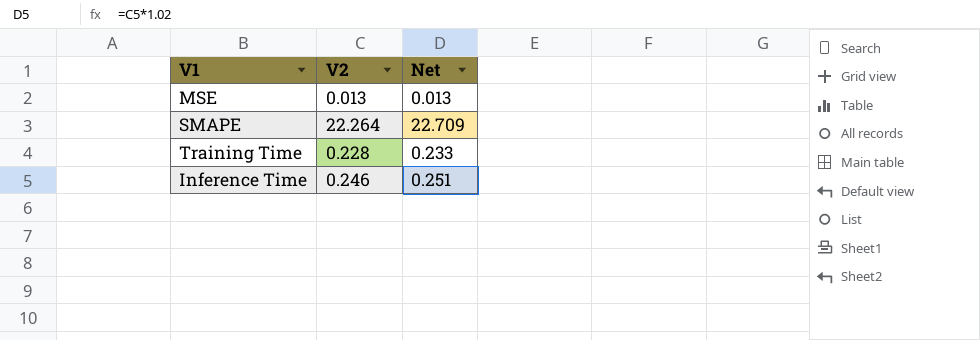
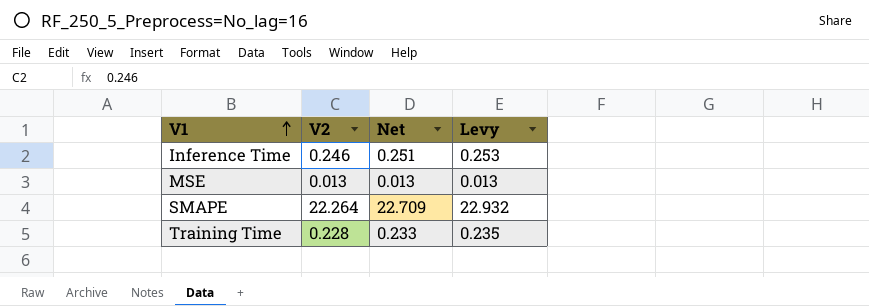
row order: none -> V1 ascending
column Levy | formula: none -> [V2] * 1.03

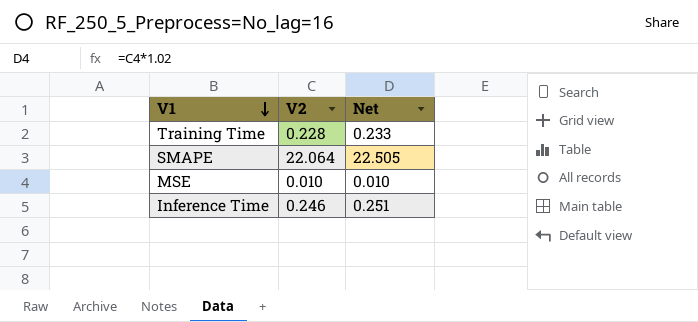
row order: V1 ascending -> V1 descending
column Levy | formula: [V2] * 1.03 -> none
SMAPE | V2: 22.264 -> 22.064
SMAPE | Net: 22.709 -> 22.505
MSE | V2: 0.013 -> 0.010
MSE | Net: 0.013 -> 0.010

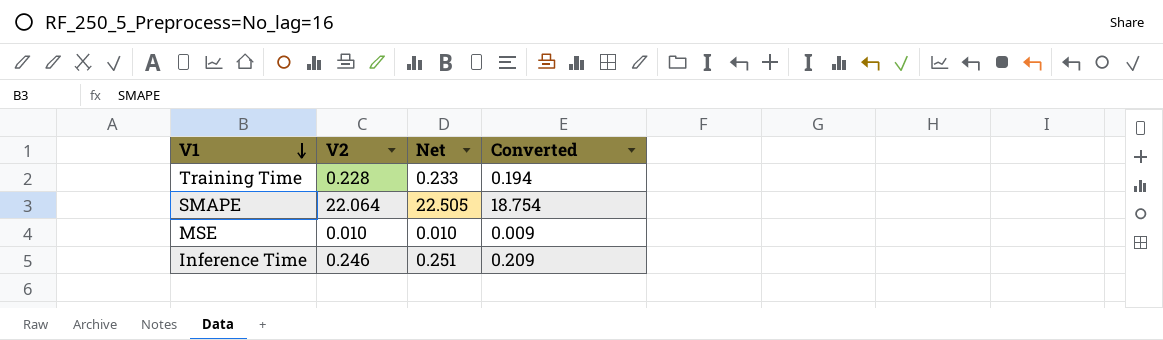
column Converted | formula: none -> [V2] * 0.85

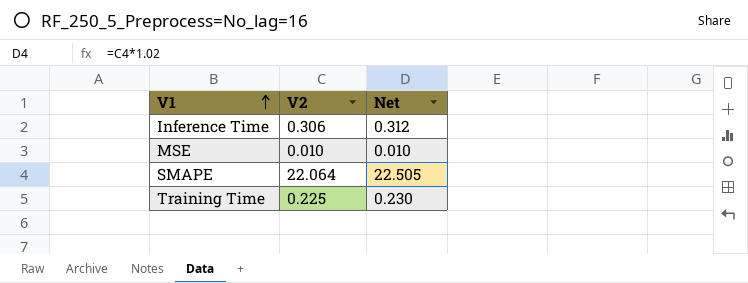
row order: V1 descending -> V1 ascending
column Converted | formula: [V2] * 0.85 -> none
Inference Time | V2: 0.246 -> 0.306
Inference Time | Net: 0.251 -> 0.312
Training Time | V2: 0.228 -> 0.225
Training Time | Net: 0.233 -> 0.230

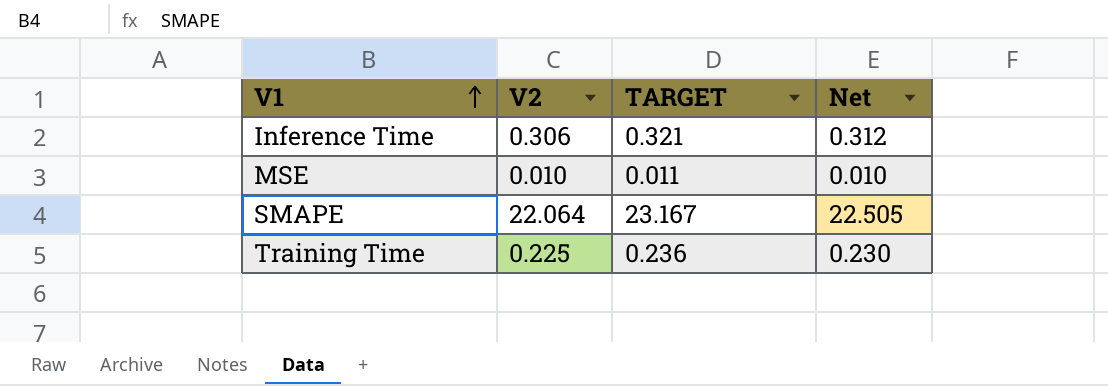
column TARGET | formula: none -> [V2] * 1.05

